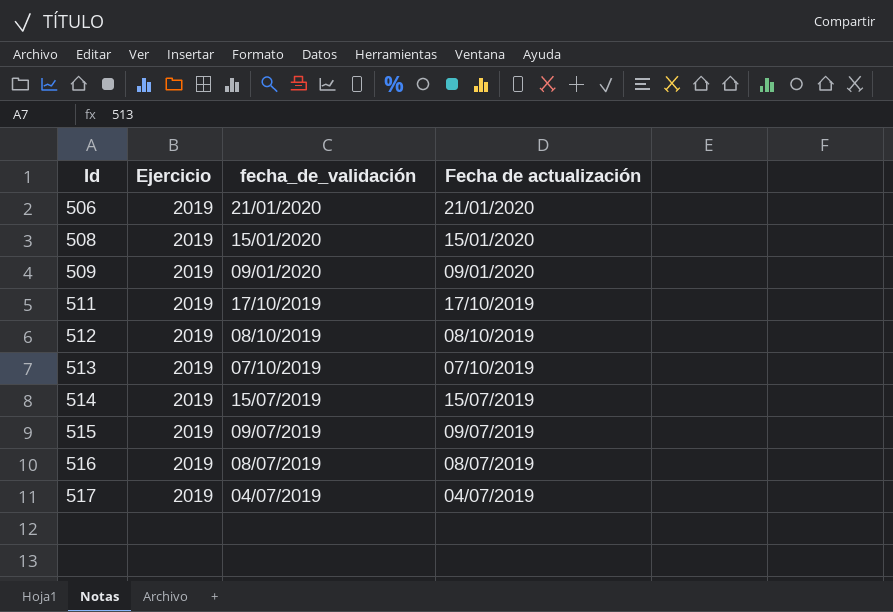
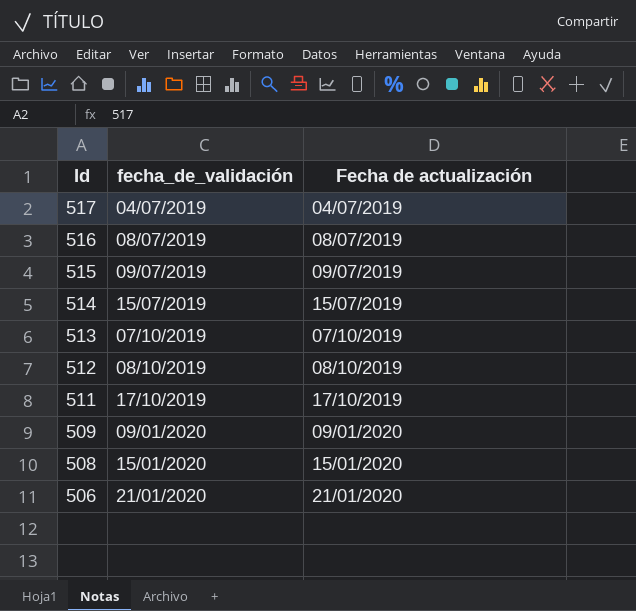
row order: Id ascending -> Id descending
column Ejercicio | position: 2 -> none

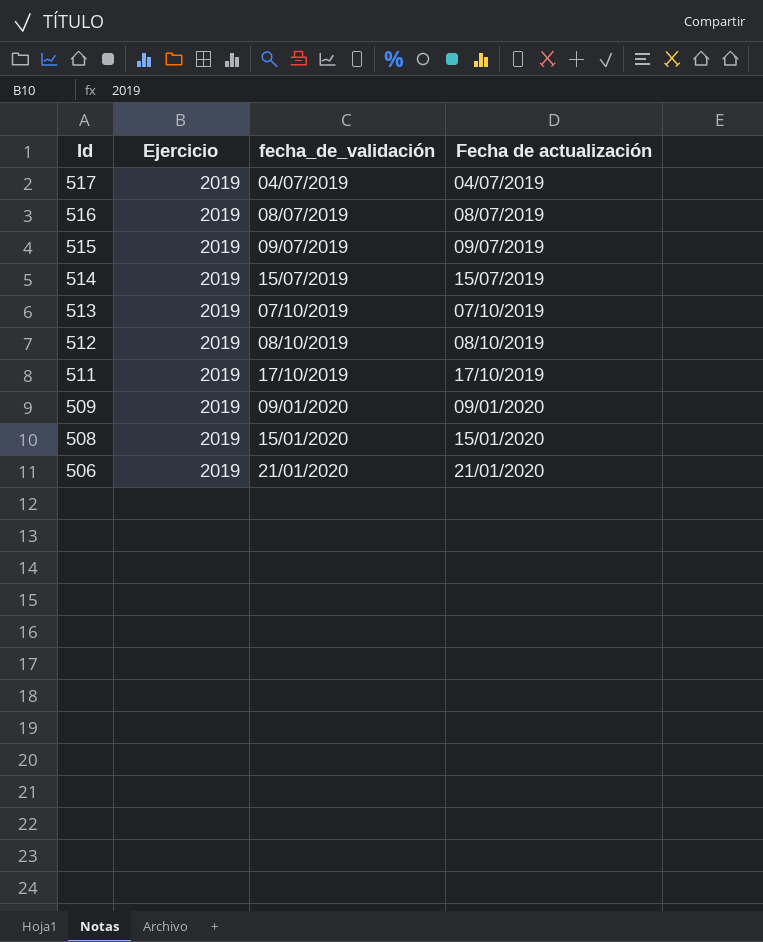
column Ejercicio | position: none -> 2

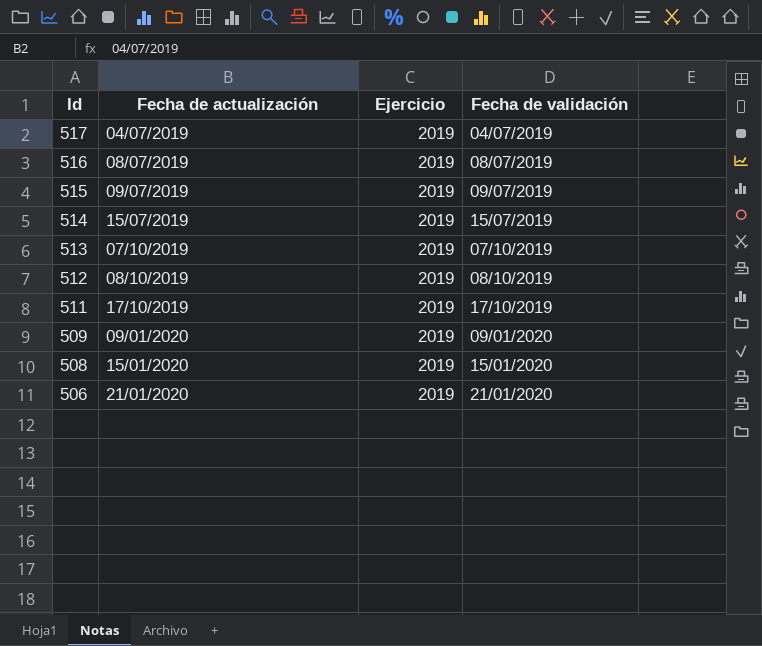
column Fecha de actualización | position: 4 -> 2
column name: fecha_de_validación -> Fecha de validación

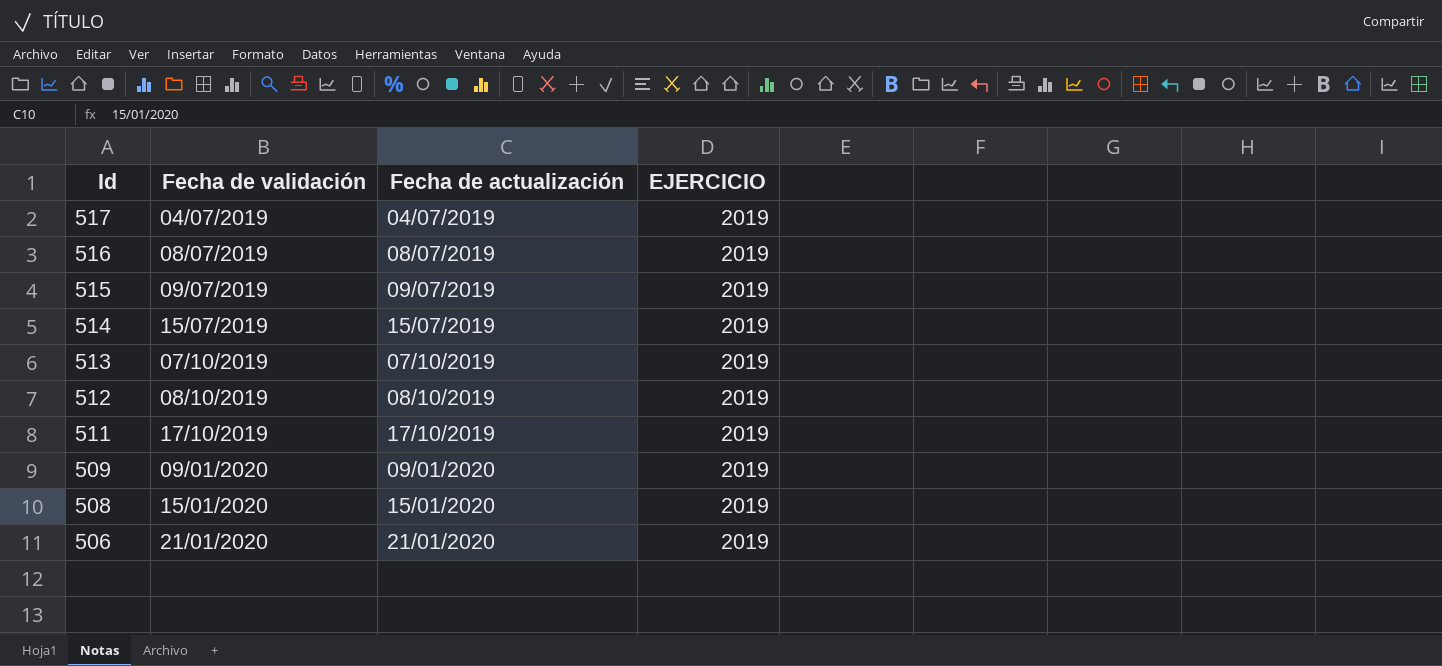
column Fecha de validación | position: 4 -> 2
column name: Ejercicio -> EJERCICIO

